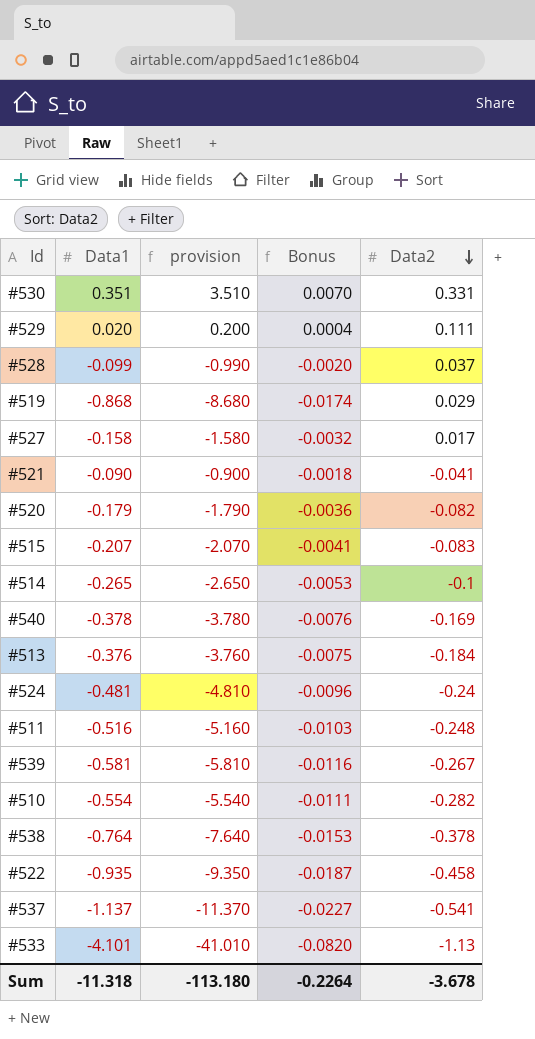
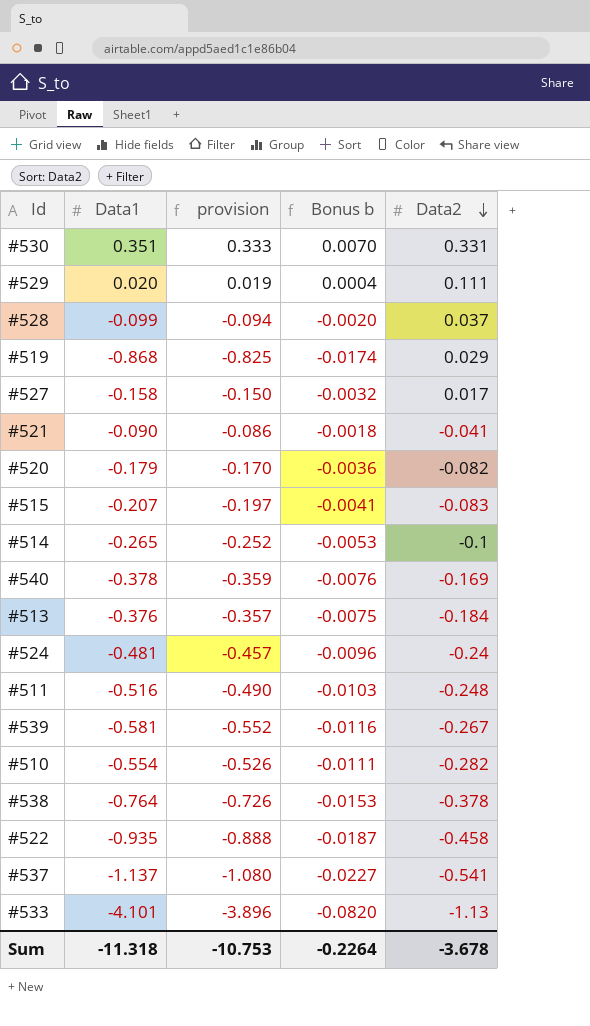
column provision | formula: [Data1] * 10 -> [Data1] * 0.95
column name: Bonus -> Bonus b
Sum | provision: -113.180 -> -10.753

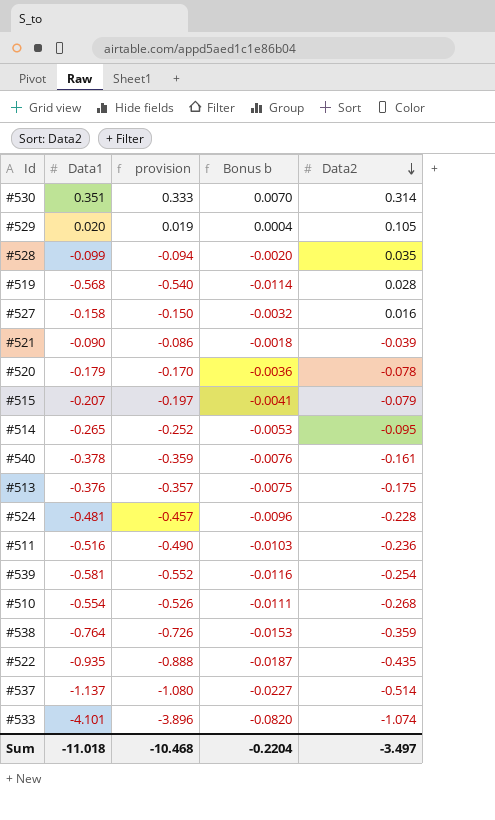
#530 | Data2: 0.331 -> 0.314
#529 | Data2: 0.111 -> 0.105
#528 | Data2: 0.037 -> 0.035
#519 | Data1: -0.868 -> -0.568
#519 | provision: -0.825 -> -0.540
#519 | Bonus b: -0.0174 -> -0.0114
#519 | Data2: 0.029 -> 0.028
#527 | Data2: 0.017 -> 0.016
#521 | Data2: -0.041 -> -0.039
#520 | Data2: -0.082 -> -0.078
#515 | Data2: -0.083 -> -0.079
#514 | Data2: -0.1 -> -0.095
#540 | Data2: -0.169 -> -0.161
#513 | Data2: -0.184 -> -0.175
#524 | Data2: -0.24 -> -0.228
#511 | Data2: -0.248 -> -0.236
#539 | Data2: -0.267 -> -0.254
#510 | Data2: -0.282 -> -0.268
#538 | Data2: -0.378 -> -0.359
#522 | Data2: -0.458 -> -0.435
#537 | Data2: -0.541 -> -0.514
#533 | Data2: -1.13 -> -1.074
Sum | Data1: -11.318 -> -11.018
Sum | provision: -10.753 -> -10.468
Sum | Bonus b: -0.2264 -> -0.2204
Sum | Data2: -3.678 -> -3.497

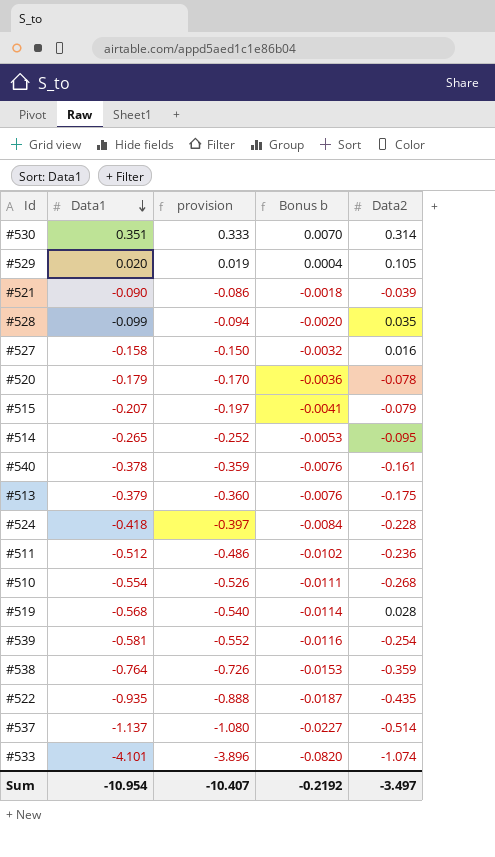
row order: Data2 descending -> Data1 descending
#513 | Data1: -0.376 -> -0.379
#513 | provision: -0.357 -> -0.360
#513 | Bonus b: -0.0075 -> -0.0076
#524 | Data1: -0.481 -> -0.418
#524 | provision: -0.457 -> -0.397
#524 | Bonus b: -0.0096 -> -0.0084
#511 | Data1: -0.516 -> -0.512
#511 | provision: -0.490 -> -0.486
#511 | Bonus b: -0.0103 -> -0.0102
Sum | Data1: -11.018 -> -10.954
Sum | provision: -10.468 -> -10.407
Sum | Bonus b: -0.2204 -> -0.2192

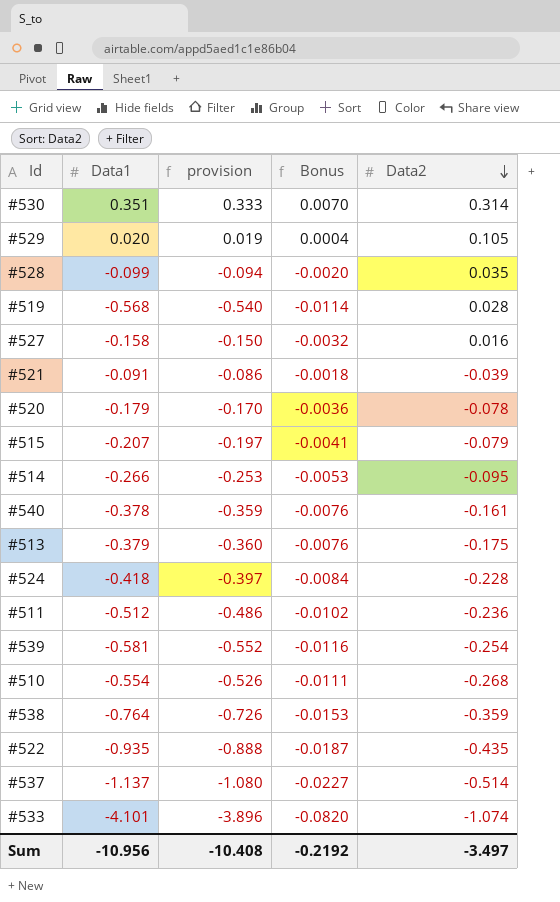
row order: Data1 descending -> Data2 descending
column name: Bonus b -> Bonus
#521 | Data1: -0.090 -> -0.091
#514 | Data1: -0.265 -> -0.266
#514 | provision: -0.252 -> -0.253
Sum | Data1: -10.954 -> -10.956
Sum | provision: -10.407 -> -10.408

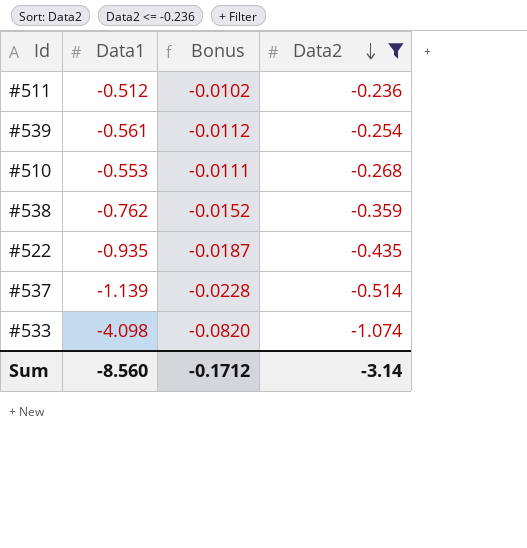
filter: none -> Data2 <= -0.236
column provision | formula: [Data1] * 0.95 -> none
#539 | Data1: -0.581 -> -0.561
#539 | Bonus: -0.0116 -> -0.0112
#510 | Data1: -0.554 -> -0.553
#538 | Data1: -0.764 -> -0.762
#538 | Bonus: -0.0153 -> -0.0152
#537 | Data1: -1.137 -> -1.139
#537 | Bonus: -0.0227 -> -0.0228
#533 | Data1: -4.101 -> -4.098
Sum | Data1: -10.956 -> -8.560
Sum | Bonus: -0.2192 -> -0.1712
Sum | Data2: -3.497 -> -3.14

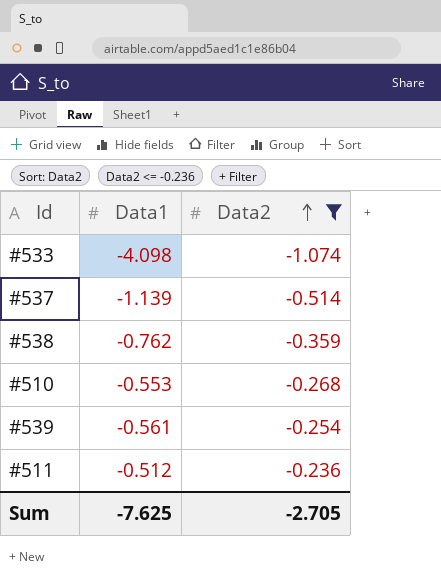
row order: Data2 descending -> Data2 ascending
column Bonus | formula: [Data1] * 0.02 -> none
row #522: -0.935 | -0.0187 | -0.435 -> none
Sum | Data1: -8.560 -> -7.625
Sum | Data2: -3.14 -> -2.705

